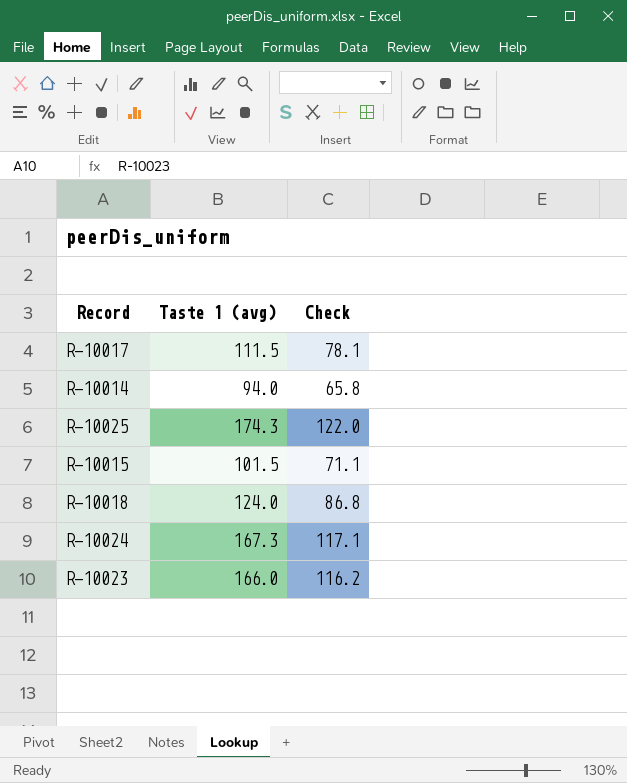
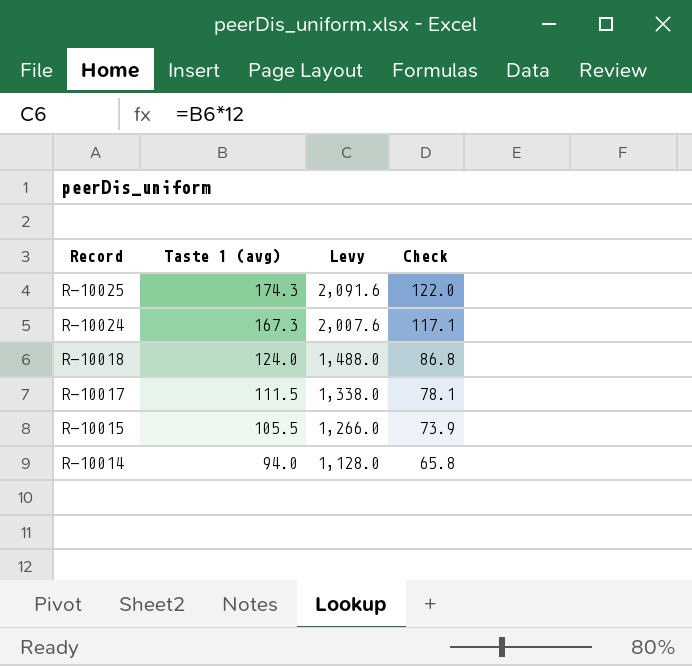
row order: none -> Record descending
column Levy | formula: none -> [Taste 1 (avg)] * 12
row R-10023: 166.0 | 116.2 -> none
R-10015 | Taste 1 (avg): 101.5 -> 105.5
R-10015 | Check: 71.1 -> 73.9

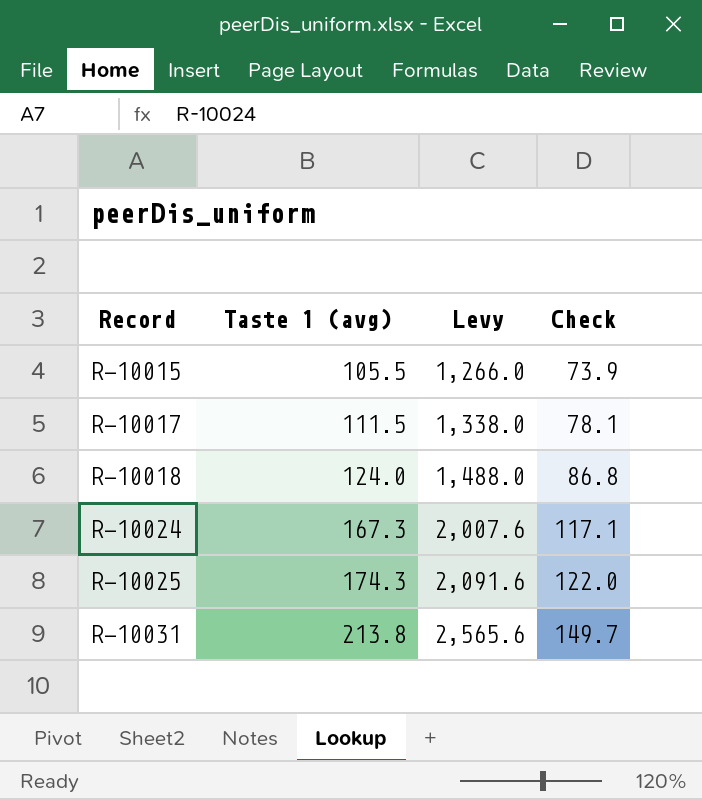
row order: Record descending -> Record ascending
row R-10014: 94.0 | 1,128.0 | 65.8 -> none
row R-10031: none -> 213.8 | 2,565.6 | 149.7

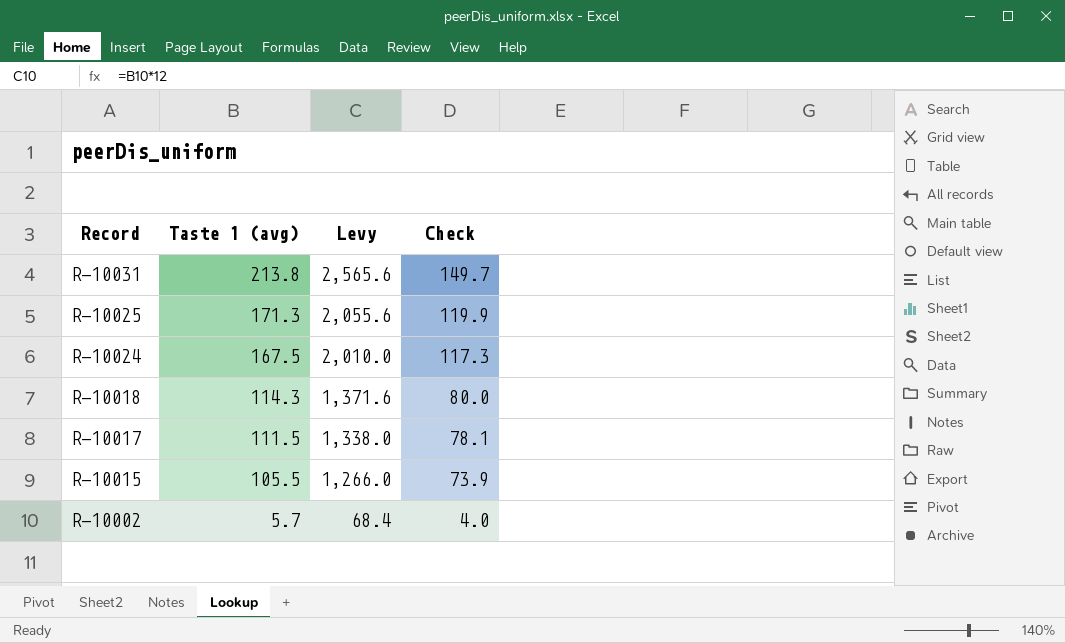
row order: Record ascending -> Record descending
R-10025 | Taste 1 (avg): 174.3 -> 171.3
R-10025 | Levy: 2,091.6 -> 2,055.6
R-10025 | Check: 122.0 -> 119.9
R-10024 | Taste 1 (avg): 167.3 -> 167.5
R-10024 | Levy: 2,007.6 -> 2,010.0
R-10024 | Check: 117.1 -> 117.3
R-10018 | Taste 1 (avg): 124.0 -> 114.3
R-10018 | Levy: 1,488.0 -> 1,371.6
R-10018 | Check: 86.8 -> 80.0
row R-10002: none -> 5.7 | 68.4 | 4.0

